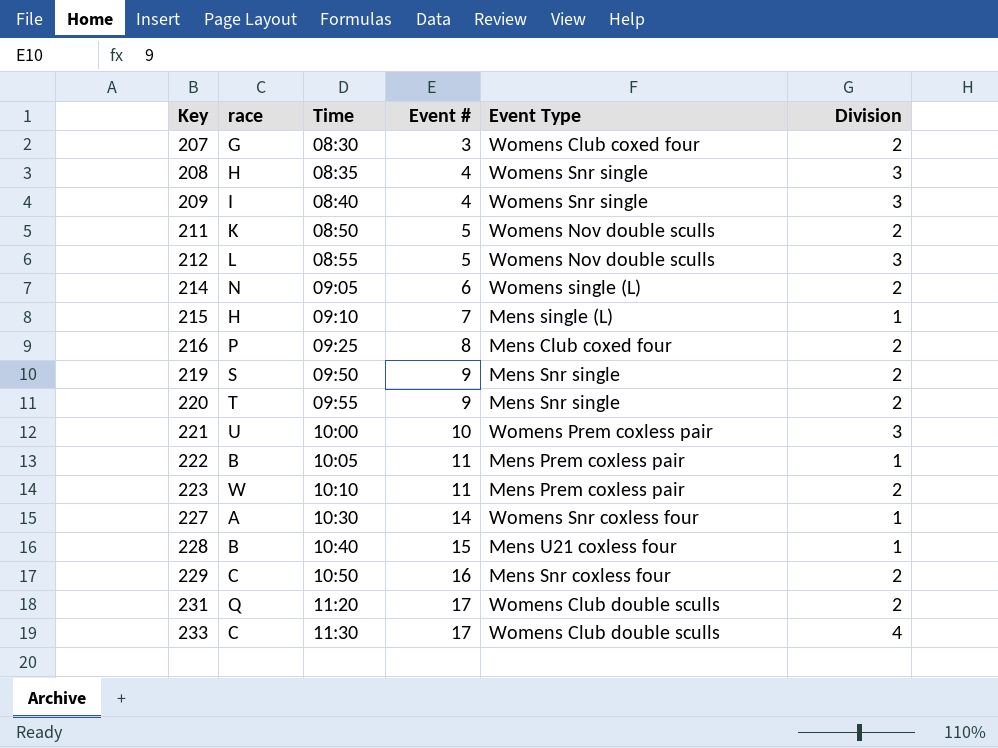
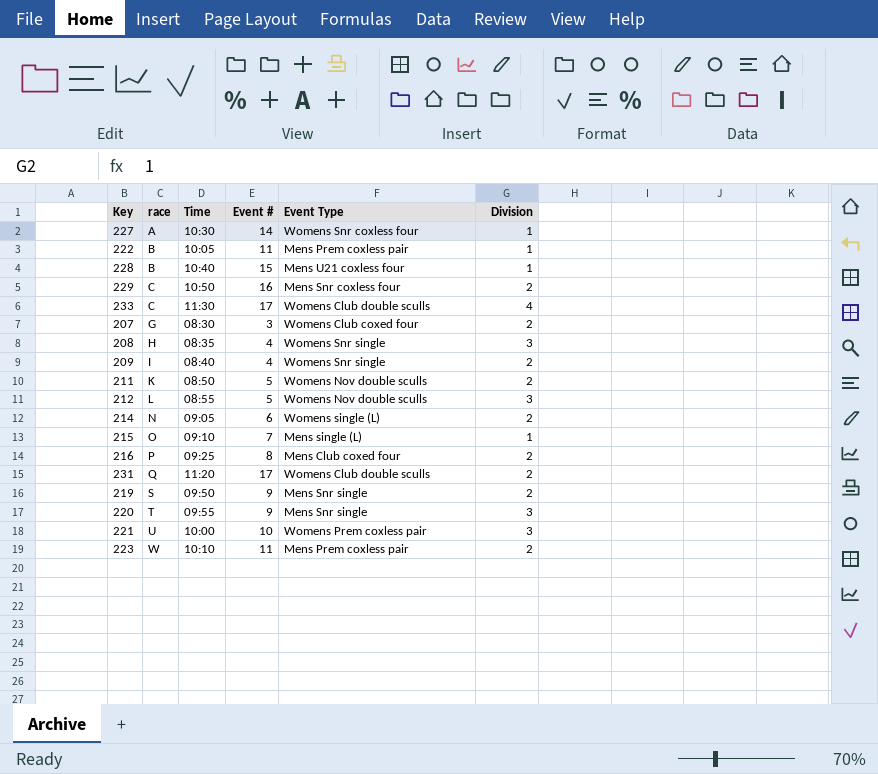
row order: Key ascending -> race ascending
209 | Division: 3 -> 2
215 | race: H -> O
220 | Division: 2 -> 3

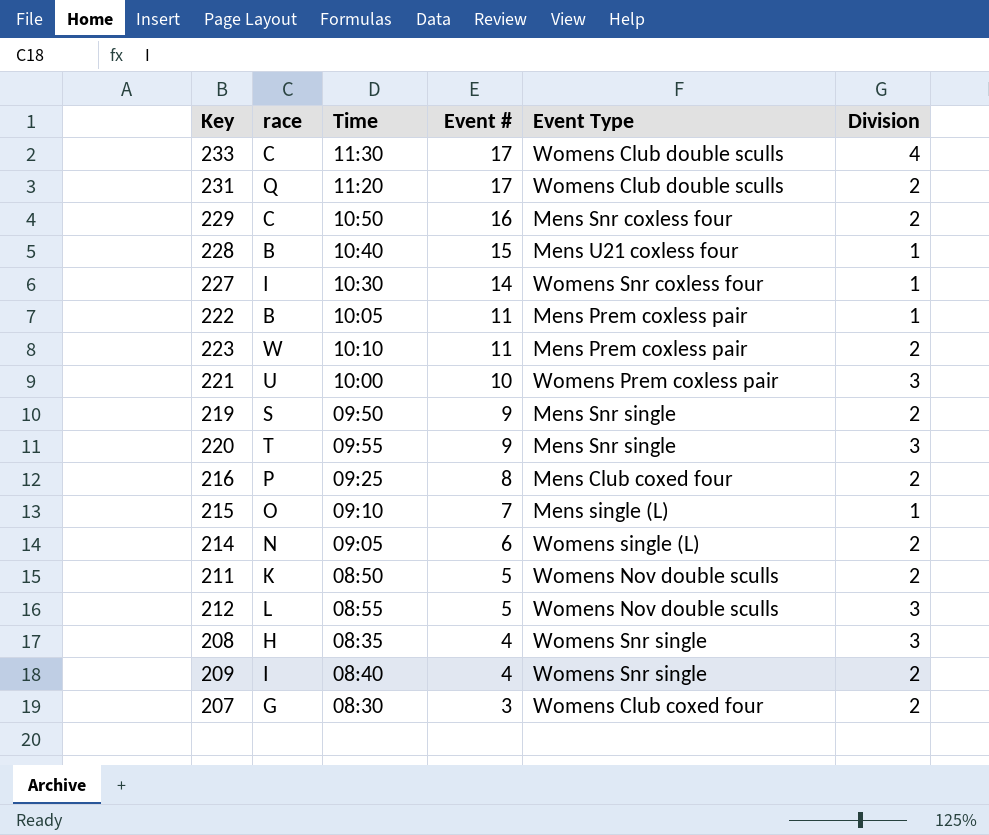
row order: race ascending -> Event # descending
227 | race: A -> I

